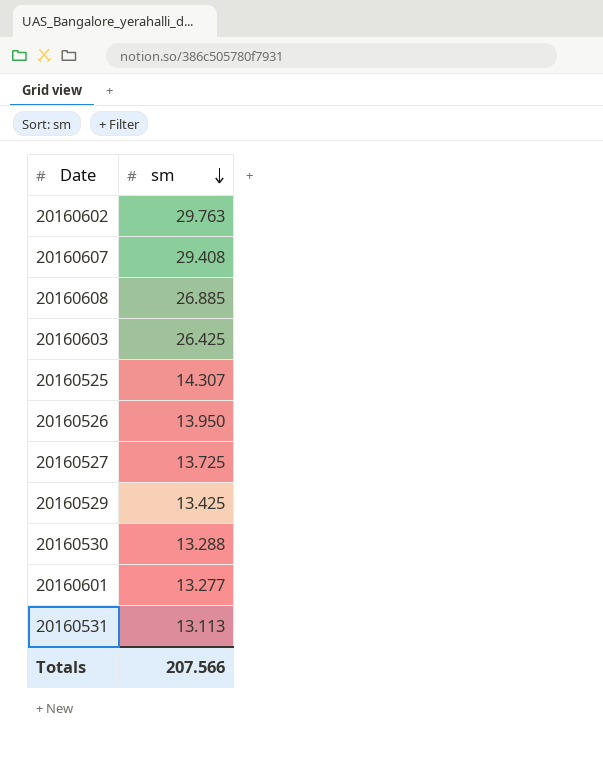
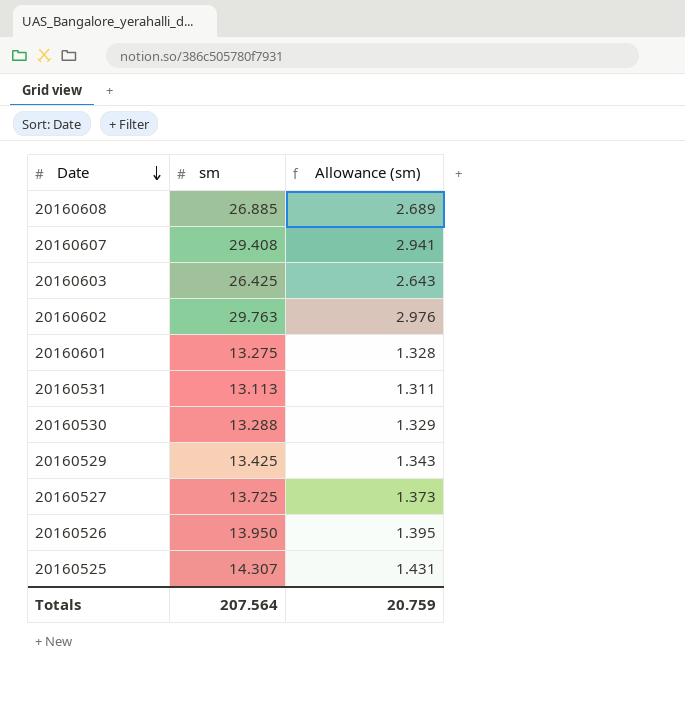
row order: sm descending -> Date descending
column Allowance (sm) | formula: none -> [sm] * 0.1
20160601 | sm: 13.277 -> 13.275
Totals | sm: 207.566 -> 207.564

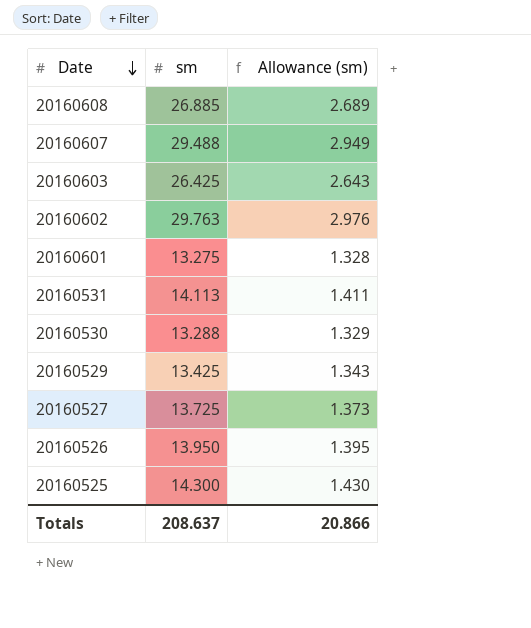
20160607 | sm: 29.408 -> 29.488
20160607 | Allowance (sm): 2.941 -> 2.949
20160531 | sm: 13.113 -> 14.113
20160531 | Allowance (sm): 1.311 -> 1.411
20160525 | sm: 14.307 -> 14.300
20160525 | Allowance (sm): 1.431 -> 1.430
Totals | sm: 207.564 -> 208.637
Totals | Allowance (sm): 20.759 -> 20.866

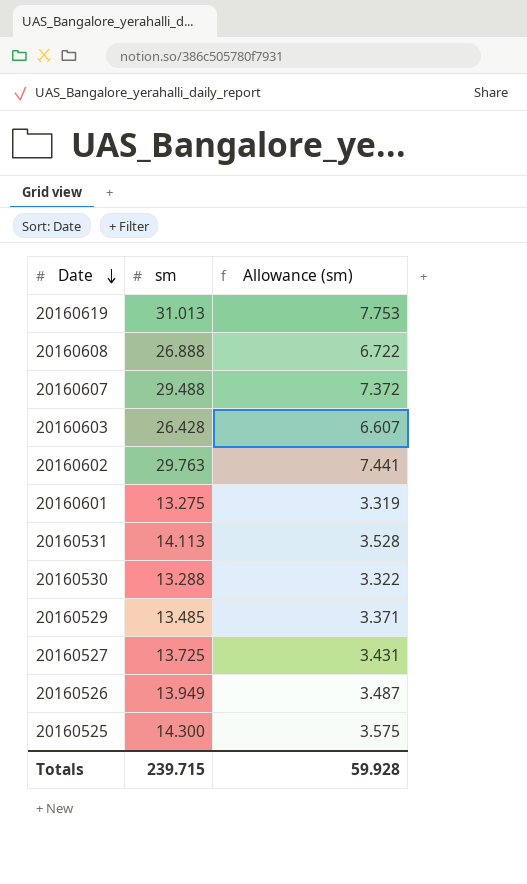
column Allowance (sm) | formula: [sm] * 0.1 -> [sm] * 0.25
row 20160619: none -> 31.013 | 7.753
20160608 | sm: 26.885 -> 26.888
20160603 | sm: 26.425 -> 26.428
20160529 | sm: 13.425 -> 13.485
20160526 | sm: 13.950 -> 13.949
Totals | sm: 208.637 -> 239.715
Totals | Allowance (sm): 20.866 -> 59.928

